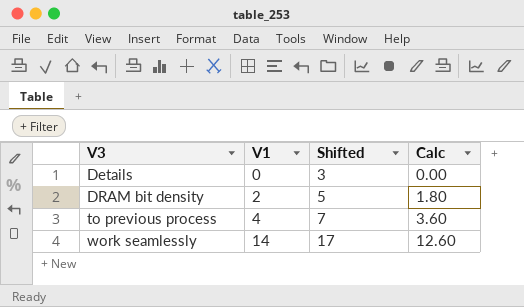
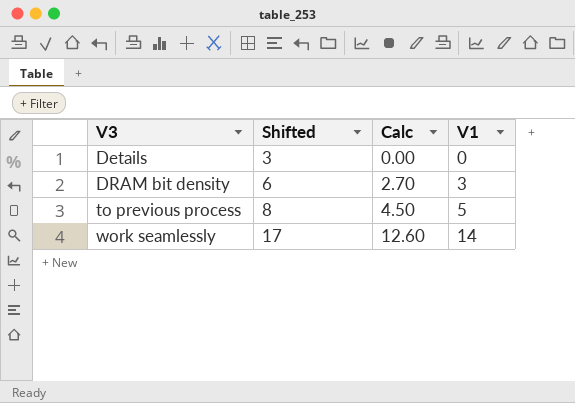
column V1 | position: 2 -> 4
DRAM bit density | Shifted: 5 -> 6
DRAM bit density | Calc: 1.80 -> 2.70
DRAM bit density | V1: 2 -> 3
to previous process | Shifted: 7 -> 8
to previous process | Calc: 3.60 -> 4.50
to previous process | V1: 4 -> 5

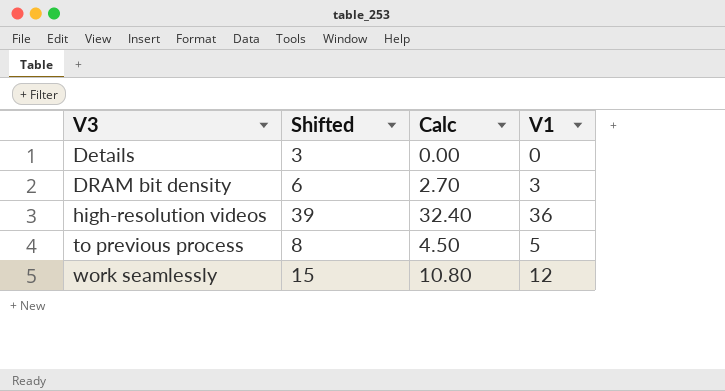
row high-resolution videos: none -> 39 | 32.40 | 36
work seamlessly | Shifted: 17 -> 15
work seamlessly | Calc: 12.60 -> 10.80
work seamlessly | V1: 14 -> 12

